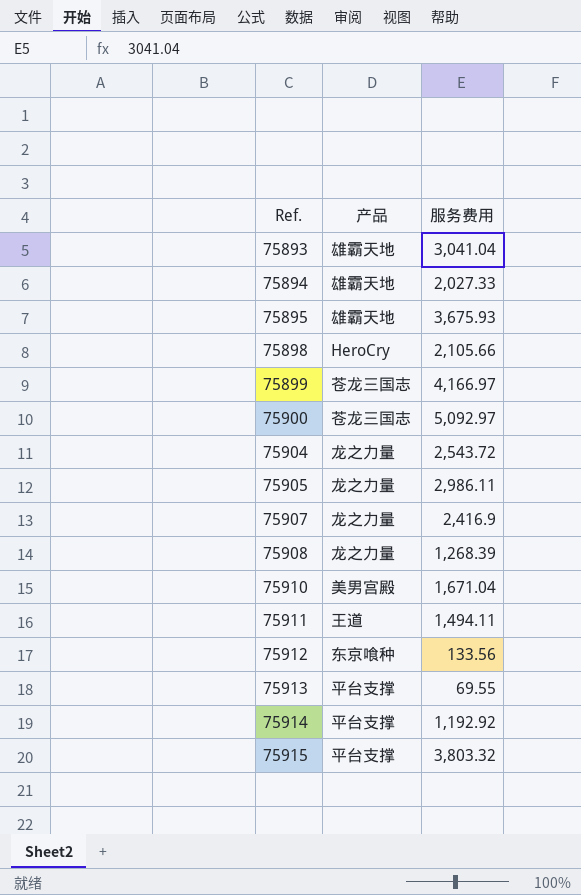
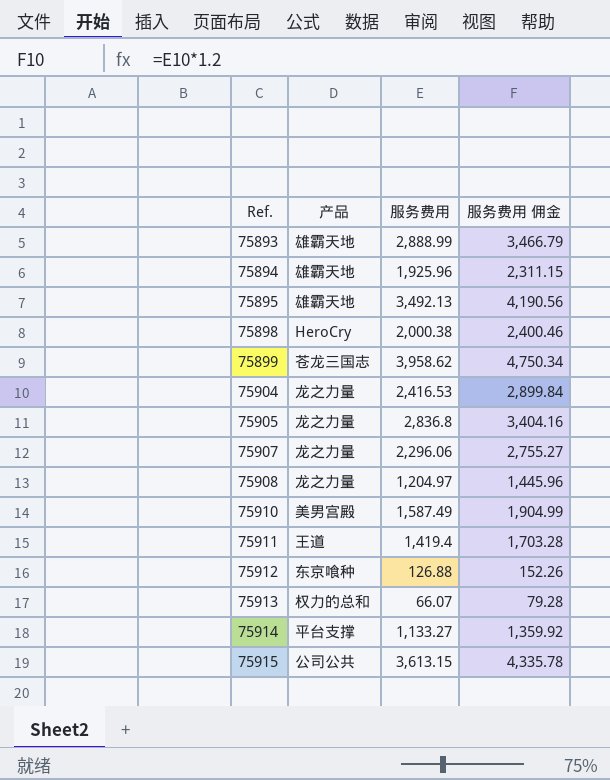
column 服务费用 佣金 | formula: none -> [服务费用] * 1.2
row 75900: 苍龙三国志 | 5,092.97 -> none
75893 | 服务费用: 3,041.04 -> 2,888.99
75894 | 服务费用: 2,027.33 -> 1,925.96
75895 | 服务费用: 3,675.93 -> 3,492.13
75898 | 服务费用: 2,105.66 -> 2,000.38
75899 | 服务费用: 4,166.97 -> 3,958.62
75904 | 服务费用: 2,543.72 -> 2,416.53
75905 | 服务费用: 2,986.11 -> 2,836.8
75907 | 服务费用: 2,416.9 -> 2,296.06
75908 | 服务费用: 1,268.39 -> 1,204.97
75910 | 服务费用: 1,671.04 -> 1,587.49
75911 | 服务费用: 1,494.11 -> 1,419.4
75912 | 服务费用: 133.56 -> 126.88
75913 | 产品: 平台支撑 -> 权力的总和
75913 | 服务费用: 69.55 -> 66.07
75914 | 服务费用: 1,192.92 -> 1,133.27
75915 | 产品: 平台支撑 -> 公司公共
75915 | 服务费用: 3,803.32 -> 3,613.15

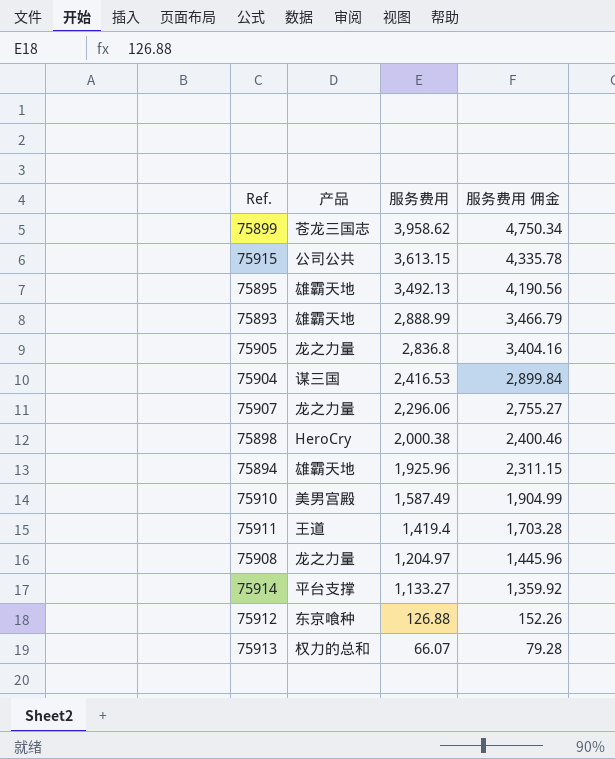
row order: Ref. ascending -> 服务费用 descending
75904 | 产品: 龙之力量 -> 谋三国

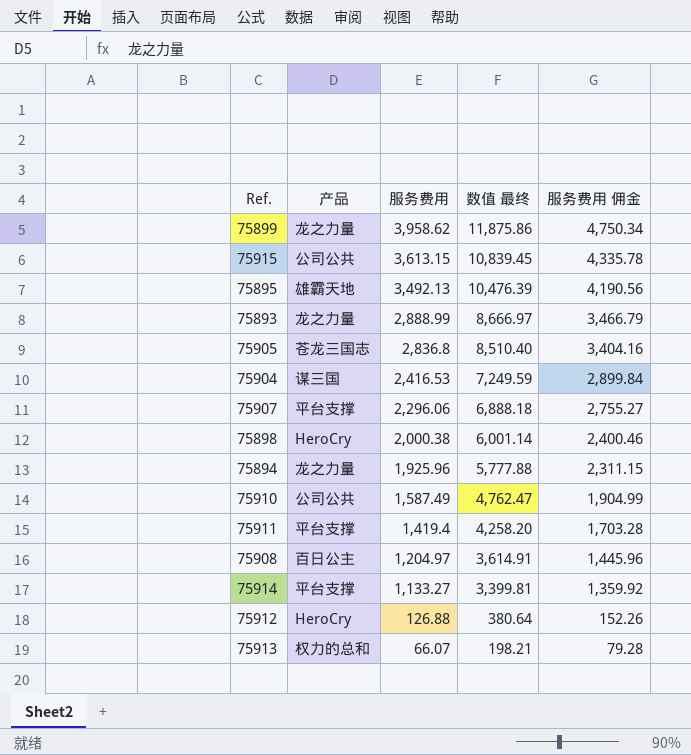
column 数值 最终 | formula: none -> [服务费用] * 3
75899 | 产品: 苍龙三国志 -> 龙之力量
75893 | 产品: 雄霸天地 -> 龙之力量
75905 | 产品: 龙之力量 -> 苍龙三国志
75907 | 产品: 龙之力量 -> 平台支撑
75894 | 产品: 雄霸天地 -> 龙之力量
75910 | 产品: 美男宫殿 -> 公司公共
75911 | 产品: 王道 -> 平台支撑
75908 | 产品: 龙之力量 -> 百日公主
75912 | 产品: 东京喰种 -> HeroCry

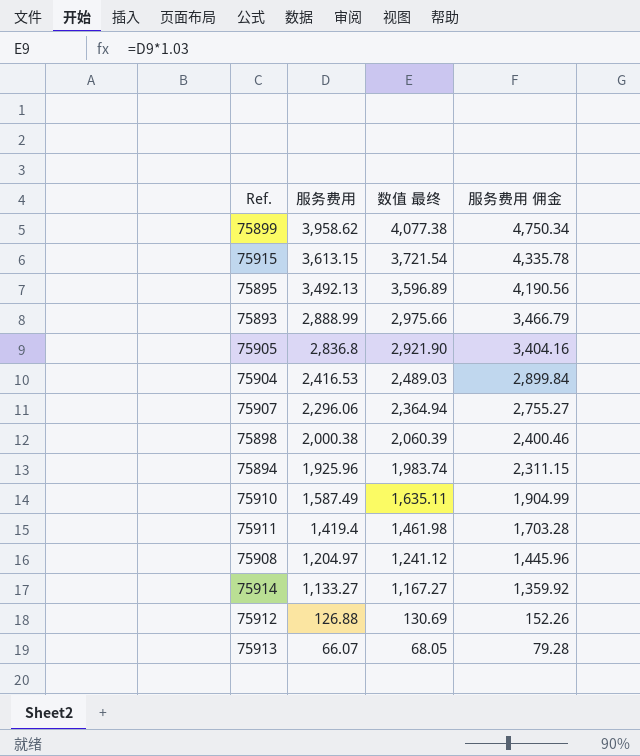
column 产品 | position: 2 -> none
column 数值 最终 | formula: [服务费用] * 3 -> [服务费用] * 1.03

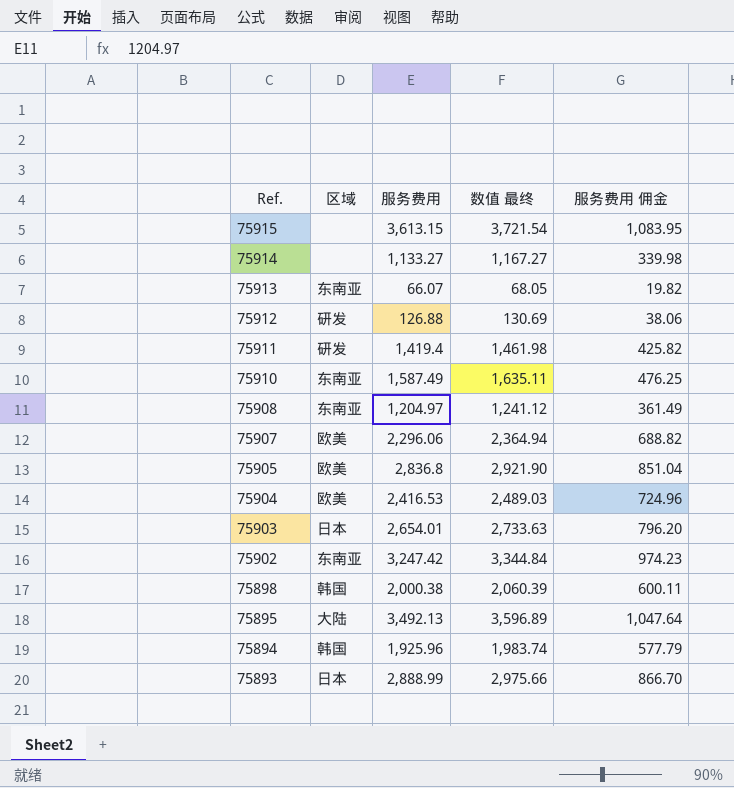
row order: 服务费用 descending -> Ref. descending
column 区域 | position: none -> 2
column 服务费用 佣金 | formula: [服务费用] * 1.2 -> [服务费用] * 0.3
row 75899: 3,958.62 | 4,077.38 | 4,750.34 -> none
row 75903: none -> 日本 | 2,654.01 | 2,733.63 | 796.20
row 75902: none -> 东南亚 | 3,247.42 | 3,344.84 | 974.23

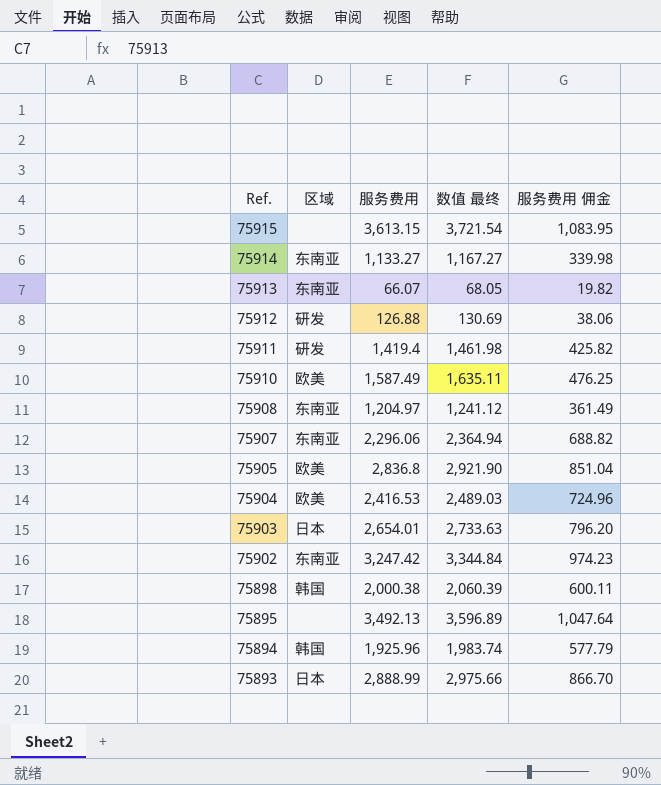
75914 | 区域: none -> 东南亚
75910 | 区域: 东南亚 -> 欧美
75907 | 区域: 欧美 -> 东南亚
75895 | 区域: 大陆 -> none

